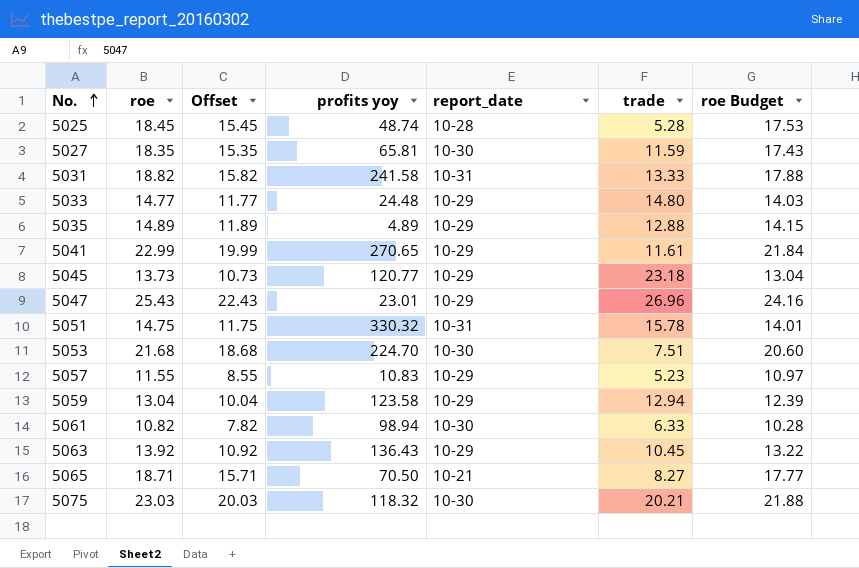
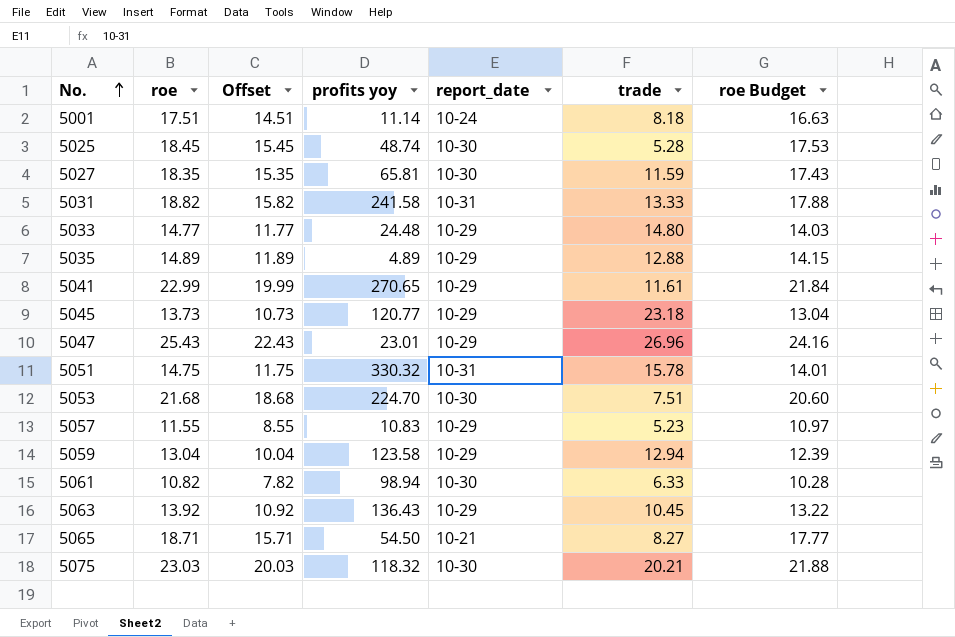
row 5001: none -> 17.51 | 14.51 | 11.14 | 10-24 | 8.18 | 16.63
5025 | report_date: 10-28 -> 10-30
5065 | profits yoy: 70.50 -> 54.50

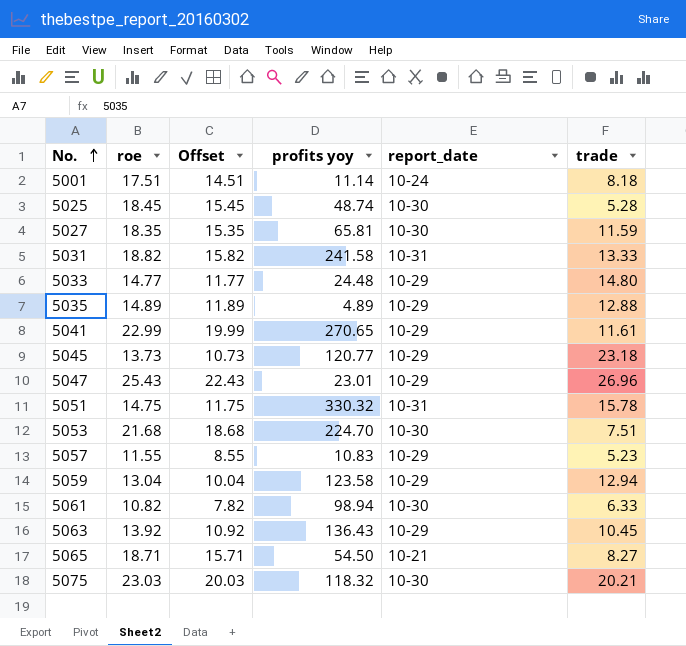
column roe Budget | formula: [roe] * 0.95 -> none

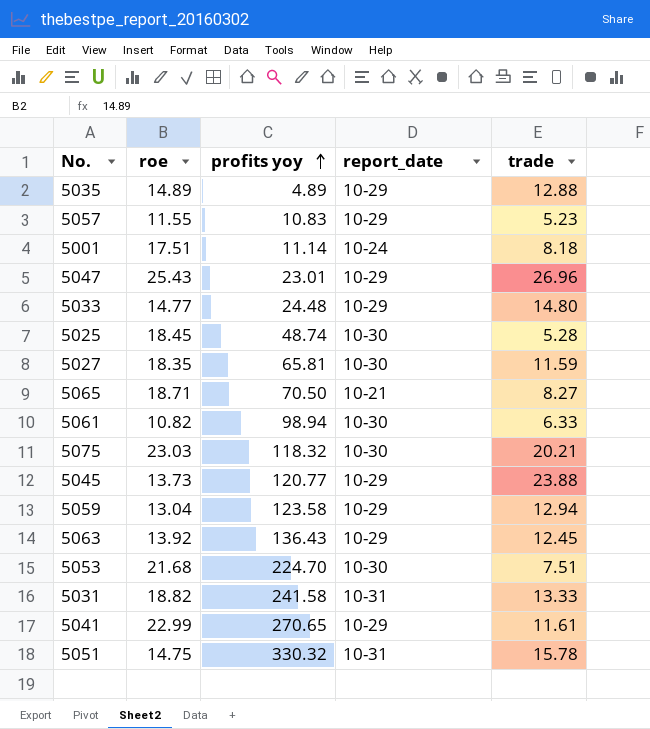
row order: No. ascending -> profits yoy ascending
column Offset | formula: [roe] - 3 -> none
5065 | profits yoy: 54.50 -> 70.50
5045 | trade: 23.18 -> 23.88
5063 | trade: 10.45 -> 12.45

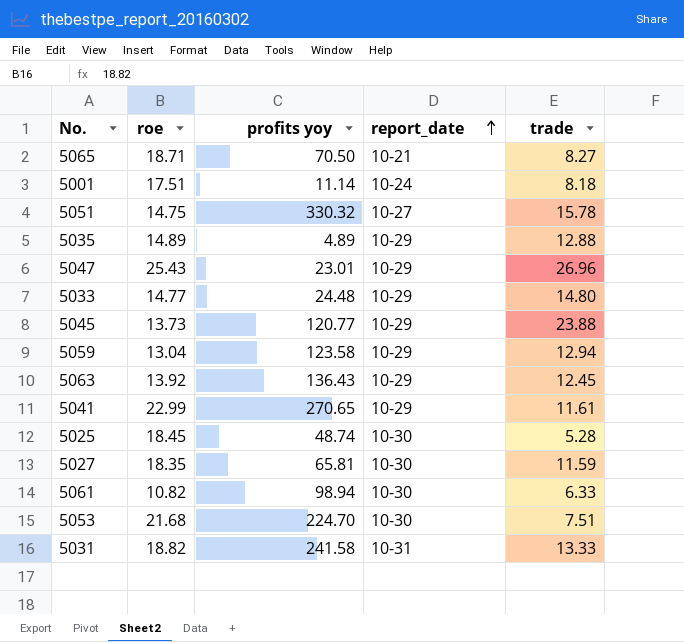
row order: profits yoy ascending -> report_date ascending
row 5057: 11.55 | 10.83 | 10-29 | 5.23 -> none
row 5075: 23.03 | 118.32 | 10-30 | 20.21 -> none
5051 | report_date: 10-31 -> 10-27

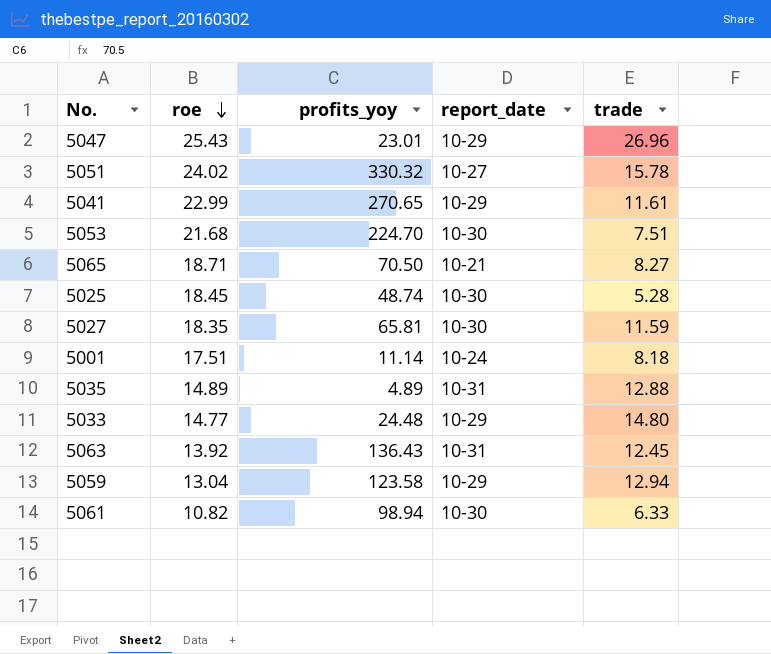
row order: report_date ascending -> roe descending
column name: profits yoy -> profits_yoy
row 5045: 13.73 | 120.77 | 10-29 | 23.88 -> none
row 5031: 18.82 | 241.58 | 10-31 | 13.33 -> none
5051 | roe: 14.75 -> 24.02
5035 | report_date: 10-29 -> 10-31
5063 | report_date: 10-29 -> 10-31

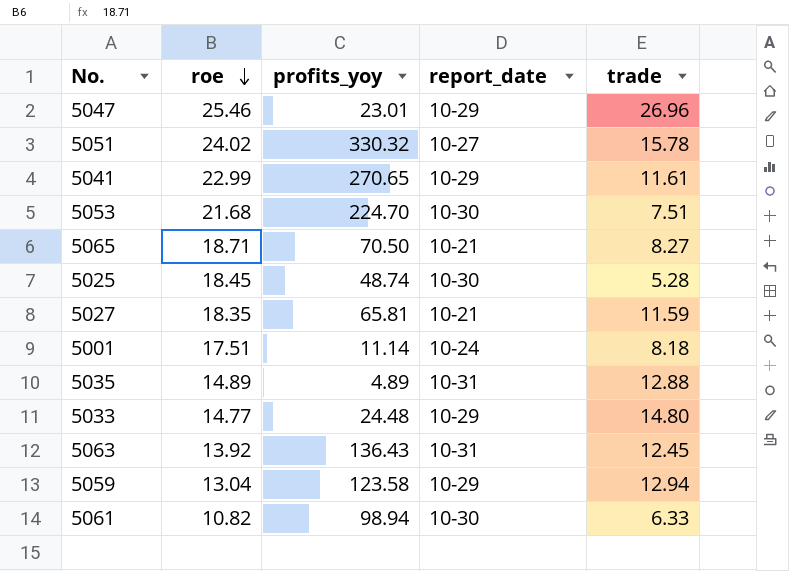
5047 | roe: 25.43 -> 25.46
5027 | report_date: 10-30 -> 10-21

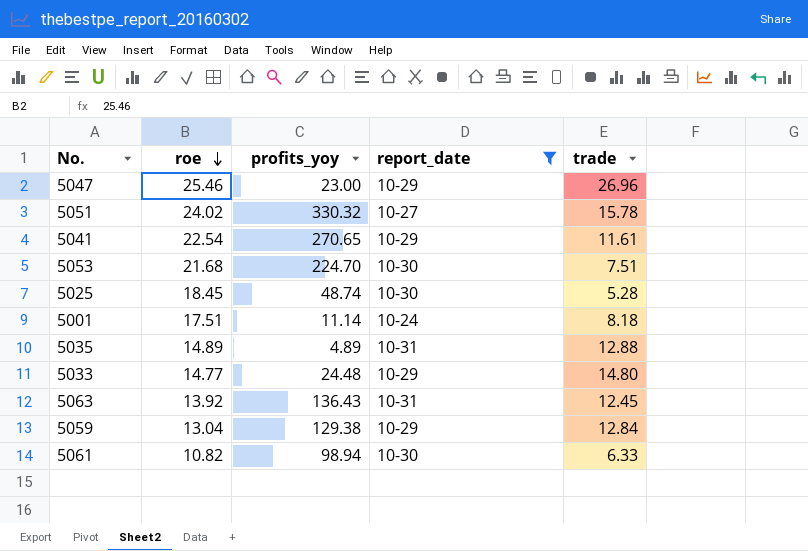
filter: none -> report_date != 10-21
5047 | profits_yoy: 23.01 -> 23.00
5041 | roe: 22.99 -> 22.54
5059 | profits_yoy: 123.58 -> 129.38
5059 | trade: 12.94 -> 12.84

